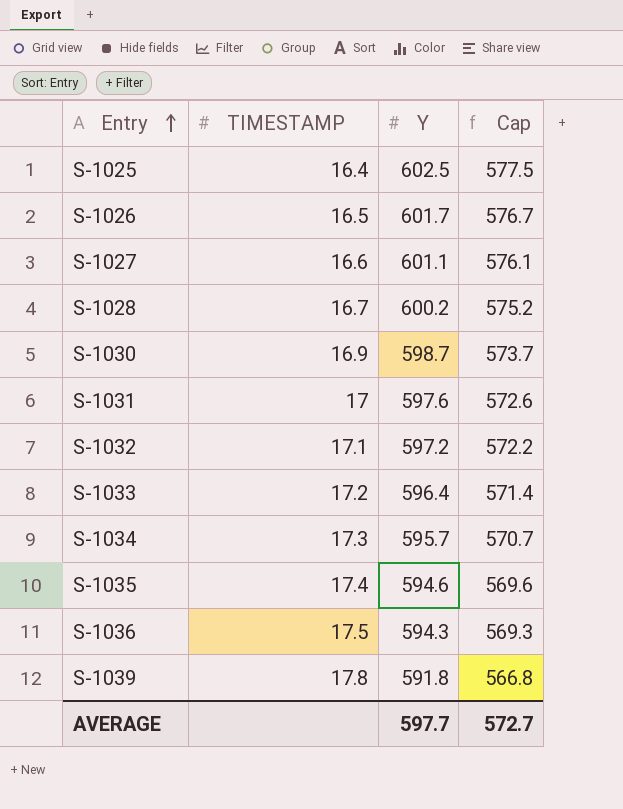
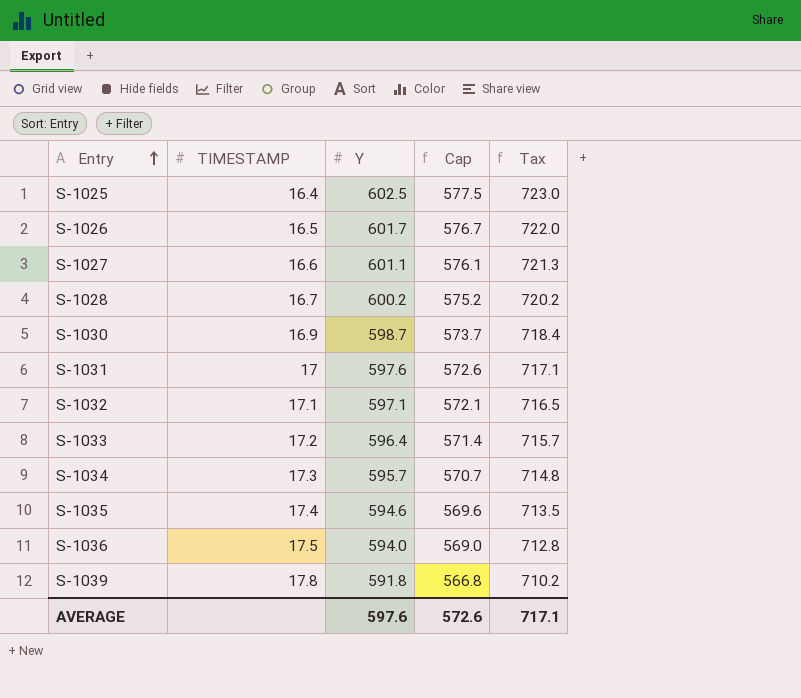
column Tax | formula: none -> [Y] * 1.2
S-1032 | Y: 597.2 -> 597.1
S-1032 | Cap: 572.2 -> 572.1
S-1036 | Y: 594.3 -> 594.0
S-1036 | Cap: 569.3 -> 569.0
AVERAGE | Y: 597.7 -> 597.6
AVERAGE | Cap: 572.7 -> 572.6

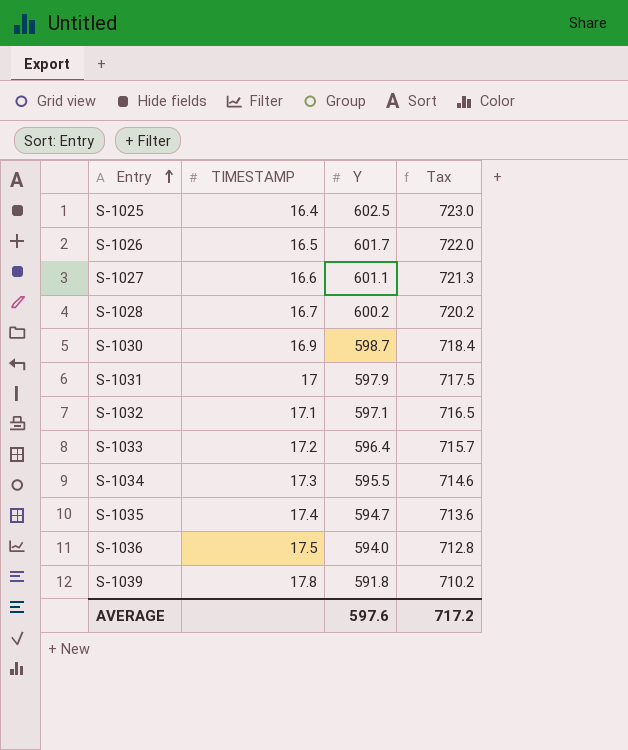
column Cap | formula: [Y] - 25 -> none
S-1031 | Y: 597.6 -> 597.9
S-1031 | Tax: 717.1 -> 717.5
S-1034 | Y: 595.7 -> 595.5
S-1034 | Tax: 714.8 -> 714.6
S-1035 | Y: 594.6 -> 594.7
S-1035 | Tax: 713.5 -> 713.6
AVERAGE | Tax: 717.1 -> 717.2

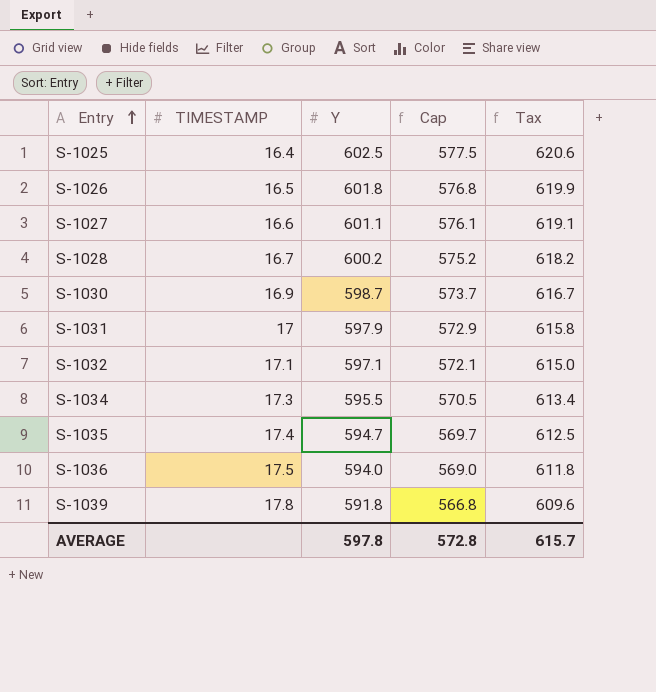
column Cap | formula: none -> [Y] - 25
column Tax | formula: [Y] * 1.2 -> [Y] * 1.03
row S-1033: 17.2 | 596.4 | 715.7 -> none
S-1026 | Y: 601.7 -> 601.8
AVERAGE | Y: 597.6 -> 597.8
AVERAGE | Tax: 717.2 -> 615.7

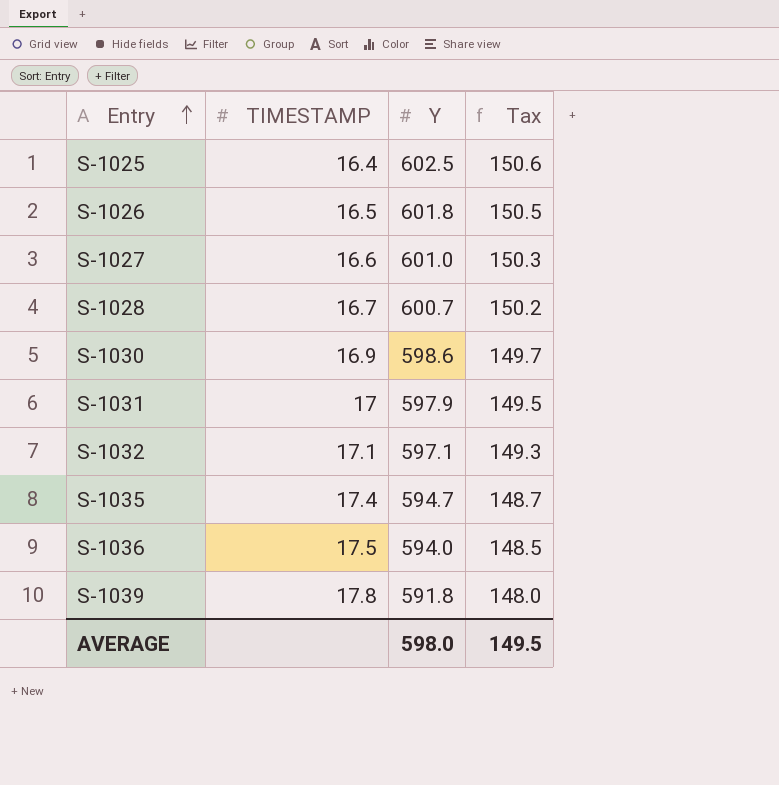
column Cap | formula: [Y] - 25 -> none
column Tax | formula: [Y] * 1.03 -> [Y] * 0.25
row S-1034: 17.3 | 595.5 | 570.5 | 613.4 -> none
S-1027 | Y: 601.1 -> 601.0
S-1028 | Y: 600.2 -> 600.7
S-1030 | Y: 598.7 -> 598.6
AVERAGE | Y: 597.8 -> 598.0
AVERAGE | Tax: 615.7 -> 149.5

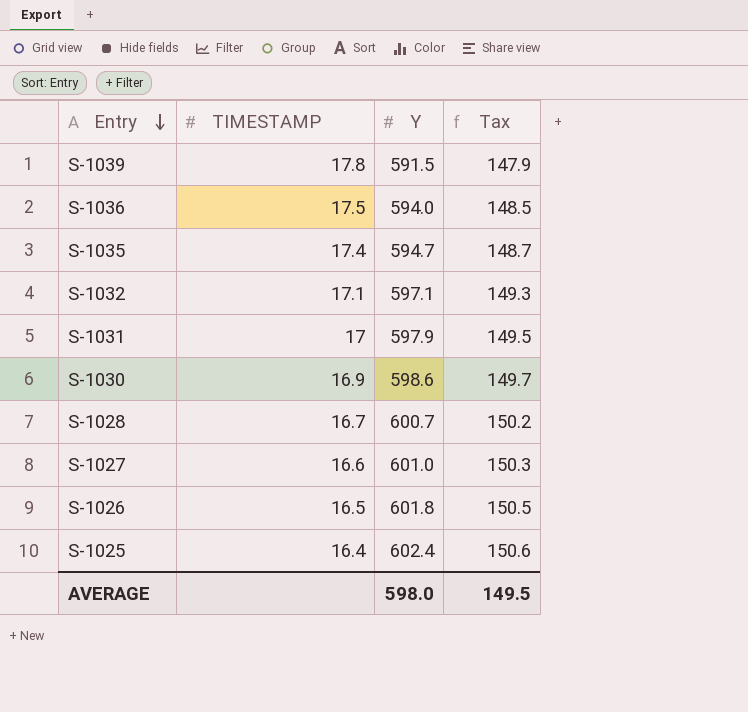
row order: Entry ascending -> Entry descending
S-1039 | Y: 591.8 -> 591.5
S-1039 | Tax: 148.0 -> 147.9
S-1025 | Y: 602.5 -> 602.4

